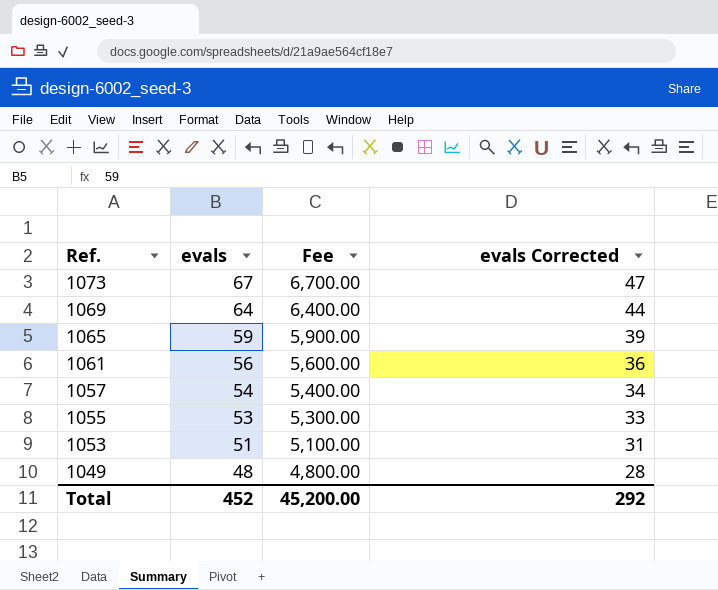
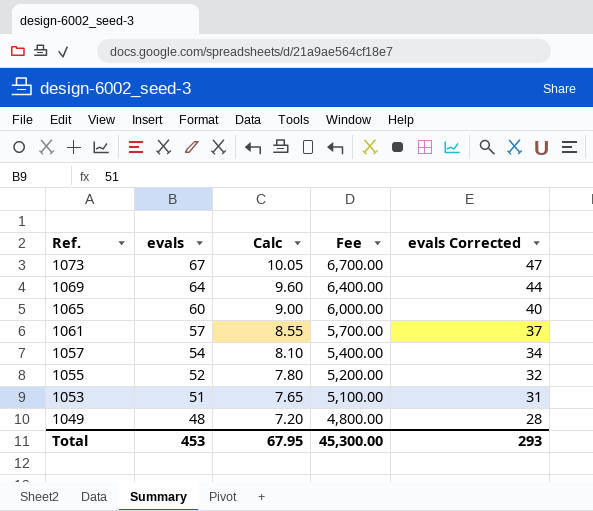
column Calc | formula: none -> [evals] * 0.15
1065 | evals: 59 -> 60
1065 | Fee: 5,900.00 -> 6,000.00
1065 | evals Corrected: 39 -> 40
1061 | evals: 56 -> 57
1061 | Fee: 5,600.00 -> 5,700.00
1061 | evals Corrected: 36 -> 37
1055 | evals: 53 -> 52
1055 | Fee: 5,300.00 -> 5,200.00
1055 | evals Corrected: 33 -> 32
Total | evals: 452 -> 453
Total | Fee: 45,200.00 -> 45,300.00
Total | evals Corrected: 292 -> 293

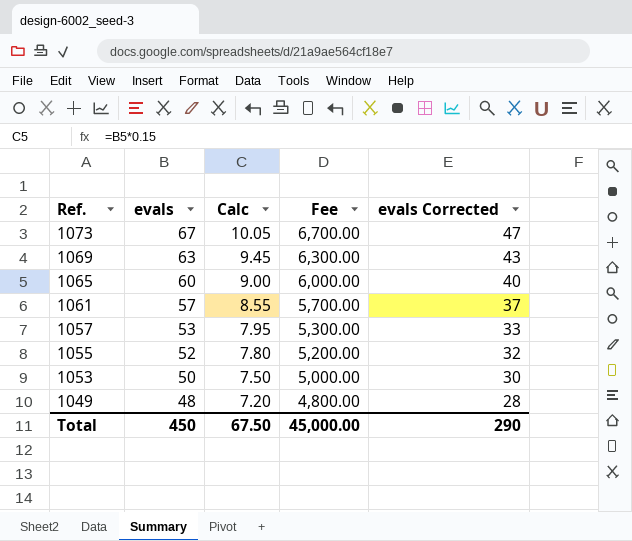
1069 | evals: 64 -> 63
1069 | Calc: 9.60 -> 9.45
1069 | Fee: 6,400.00 -> 6,300.00
1069 | evals Corrected: 44 -> 43
1057 | evals: 54 -> 53
1057 | Calc: 8.10 -> 7.95
1057 | Fee: 5,400.00 -> 5,300.00
1057 | evals Corrected: 34 -> 33
1053 | evals: 51 -> 50
1053 | Calc: 7.65 -> 7.50
1053 | Fee: 5,100.00 -> 5,000.00
1053 | evals Corrected: 31 -> 30
Total | evals: 453 -> 450
Total | Calc: 67.95 -> 67.50
Total | Fee: 45,300.00 -> 45,000.00
Total | evals Corrected: 293 -> 290

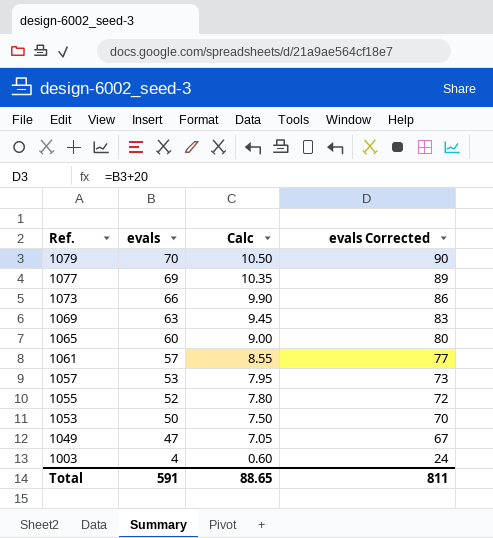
column Fee | formula: [evals] * 100 -> none
column evals Corrected | formula: [evals] - 20 -> [evals] + 20
row 1079: none -> 70 | 10.50 | 90
row 1077: none -> 69 | 10.35 | 89
1073 | evals: 67 -> 66
1073 | Calc: 10.05 -> 9.90
1049 | evals: 48 -> 47
1049 | Calc: 7.20 -> 7.05
row 1003: none -> 4 | 0.60 | 24
Total | evals: 450 -> 591
Total | Calc: 67.50 -> 88.65
Total | evals Corrected: 290 -> 811

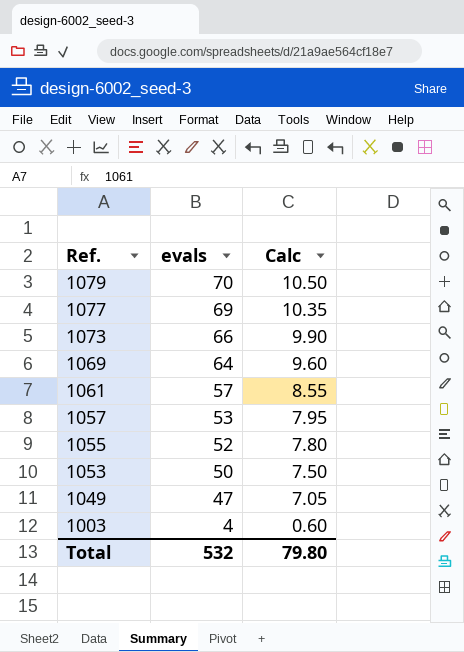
column evals Corrected | formula: [evals] + 20 -> none
row 1065: 60 | 9.00 | 80 -> none
1069 | evals: 63 -> 64
1069 | Calc: 9.45 -> 9.60
Total | evals: 591 -> 532
Total | Calc: 88.65 -> 79.80

